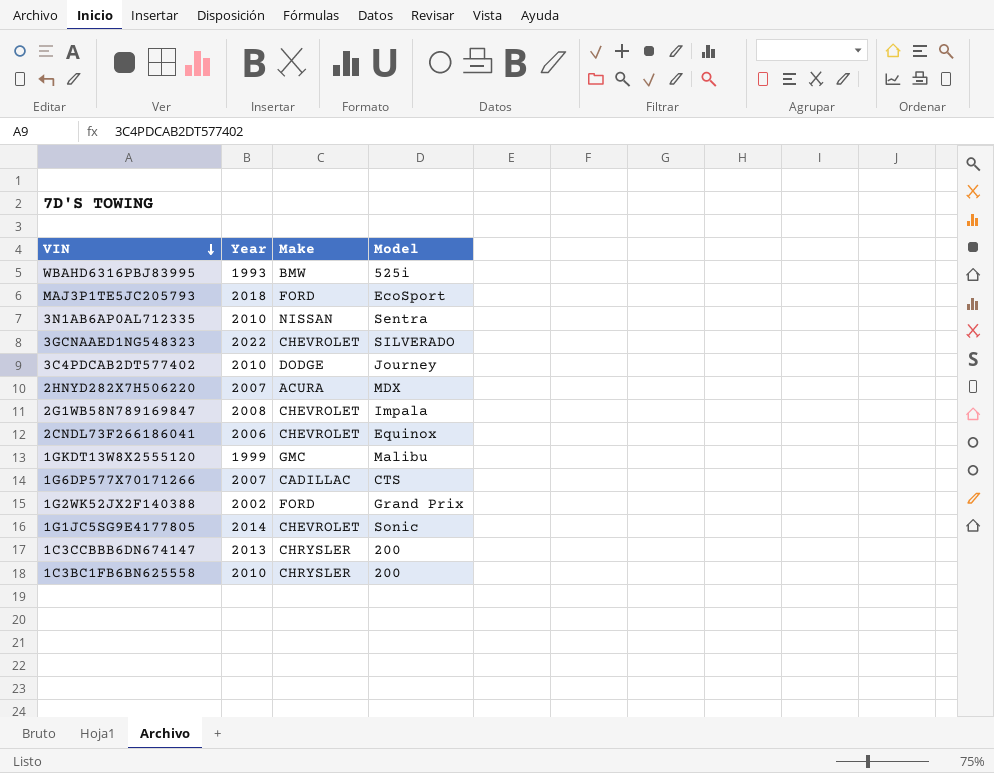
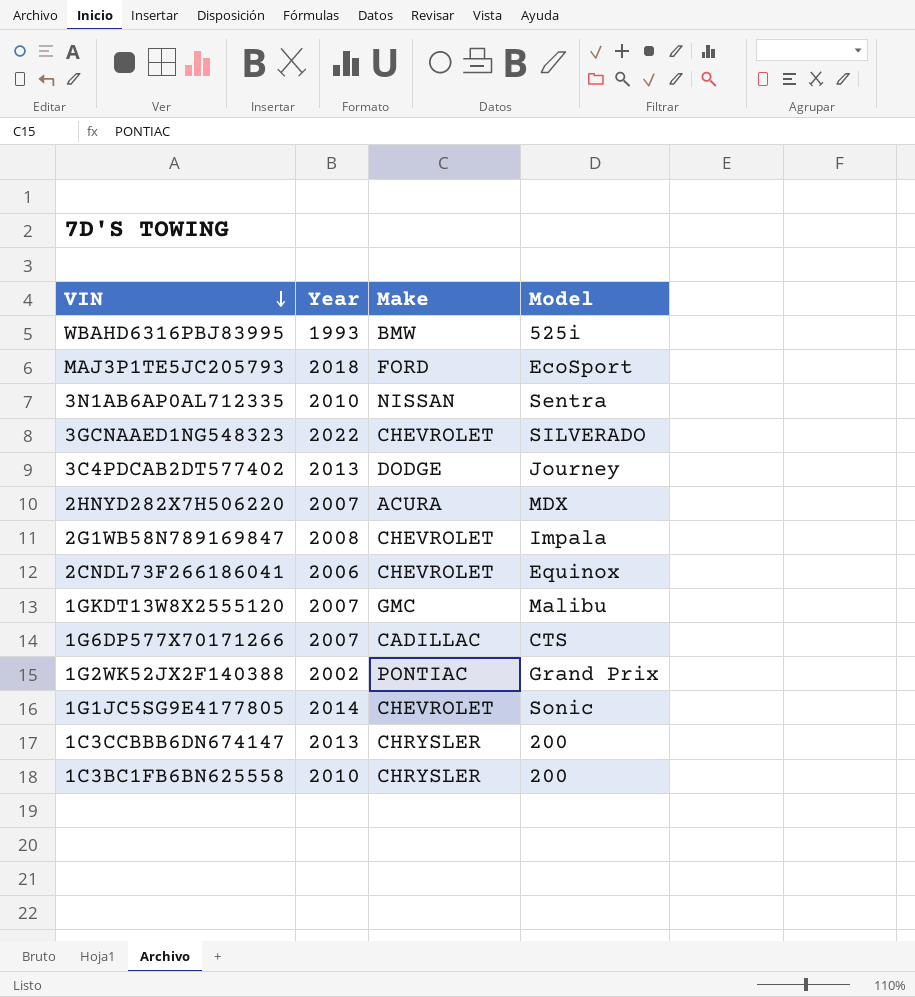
3C4PDCAB2DT577402 | Year: 2010 -> 2013
1GKDT13W8X2555120 | Year: 1999 -> 2007
1G2WK52JX2F140388 | Make: FORD -> PONTIAC

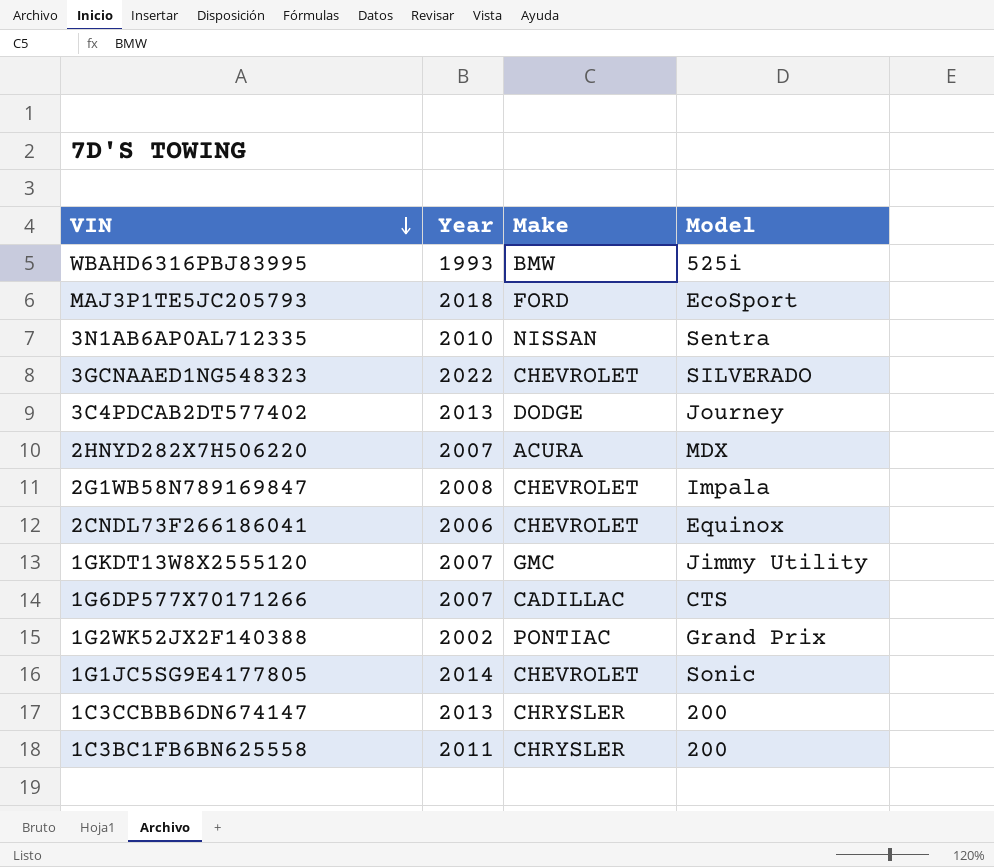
1GKDT13W8X2555120 | Model: Malibu -> Jimmy Utility
1C3BC1FB6BN625558 | Year: 2010 -> 2011

